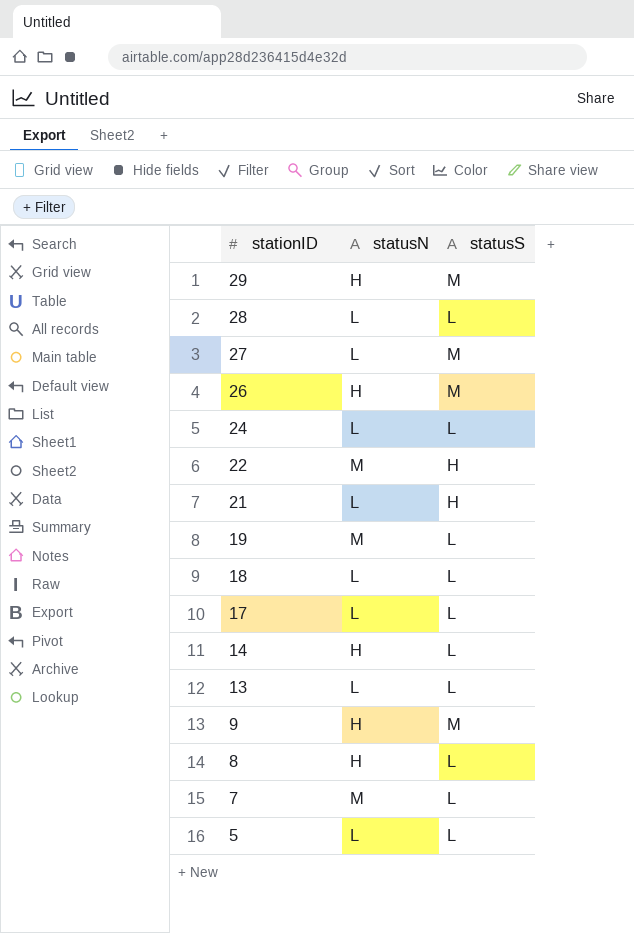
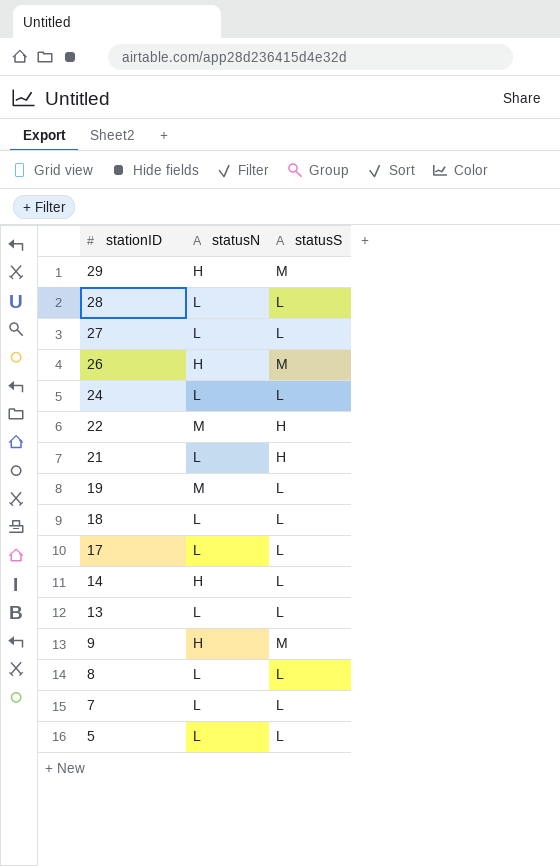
27 | statusS: M -> L
8 | statusN: H -> L
7 | statusN: M -> L

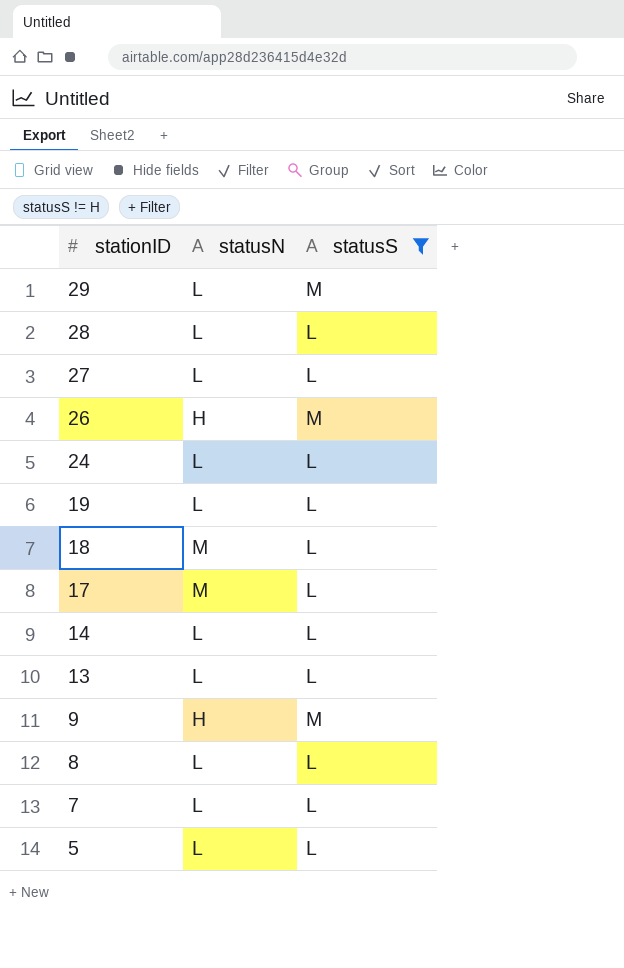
filter: none -> statusS != H
29 | statusN: H -> L
19 | statusN: M -> L
18 | statusN: L -> M
17 | statusN: L -> M
14 | statusN: H -> L

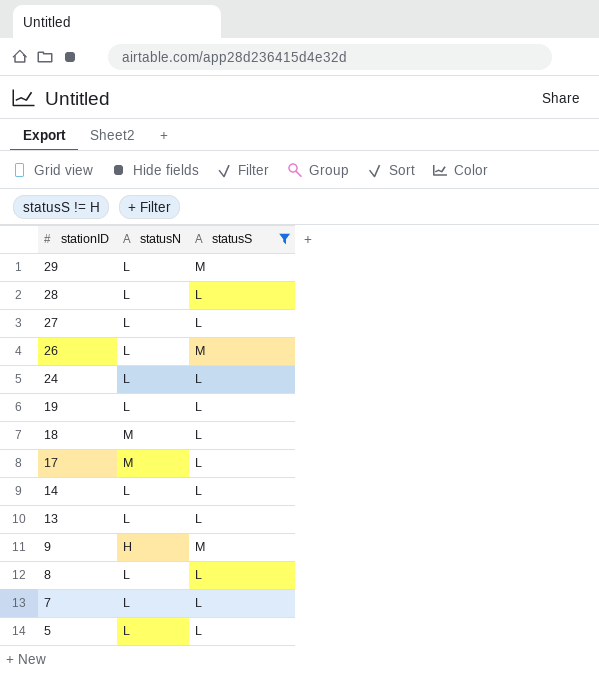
26 | statusN: H -> L

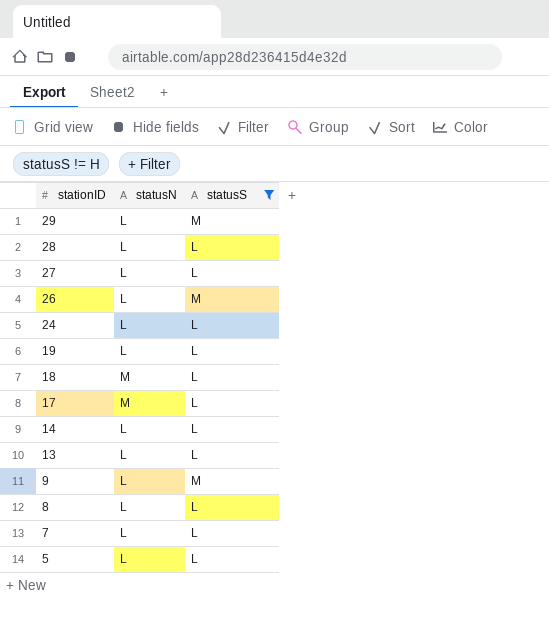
9 | statusN: H -> L

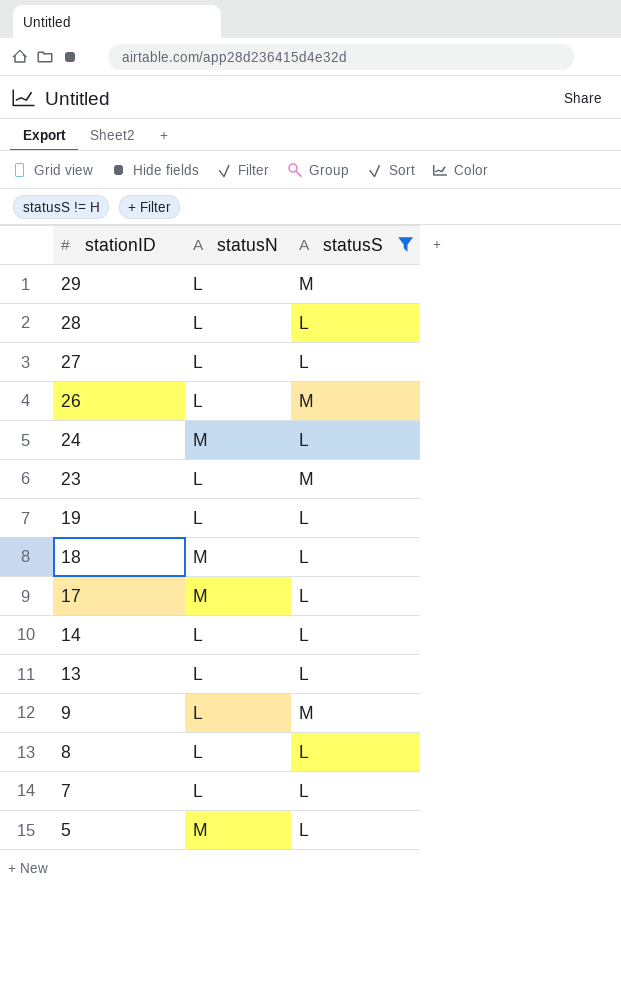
24 | statusN: L -> M
row 23: none -> L | M
5 | statusN: L -> M

